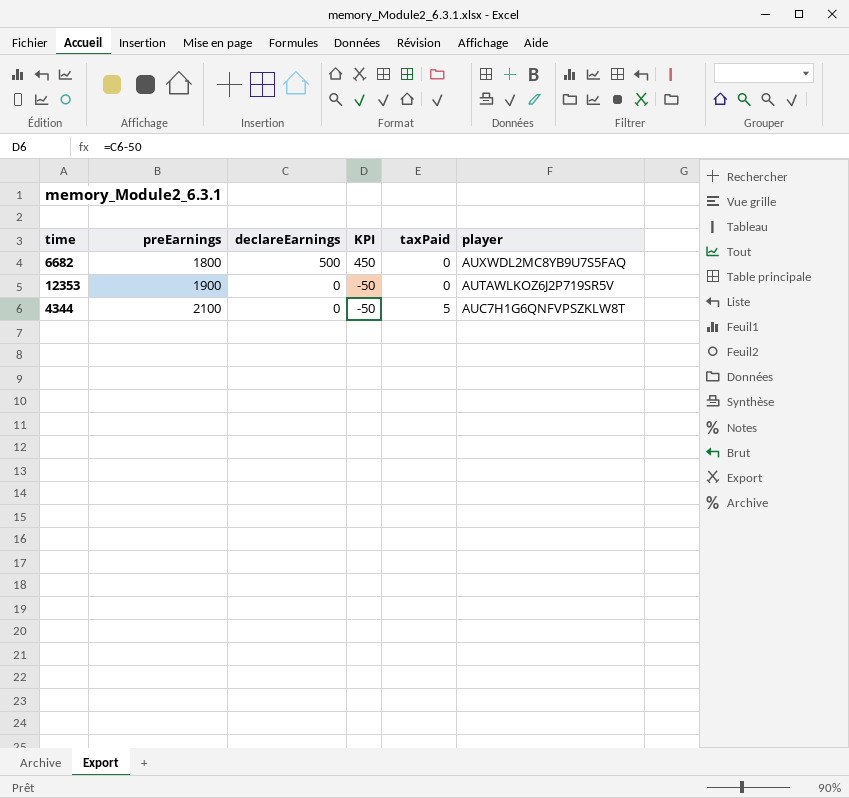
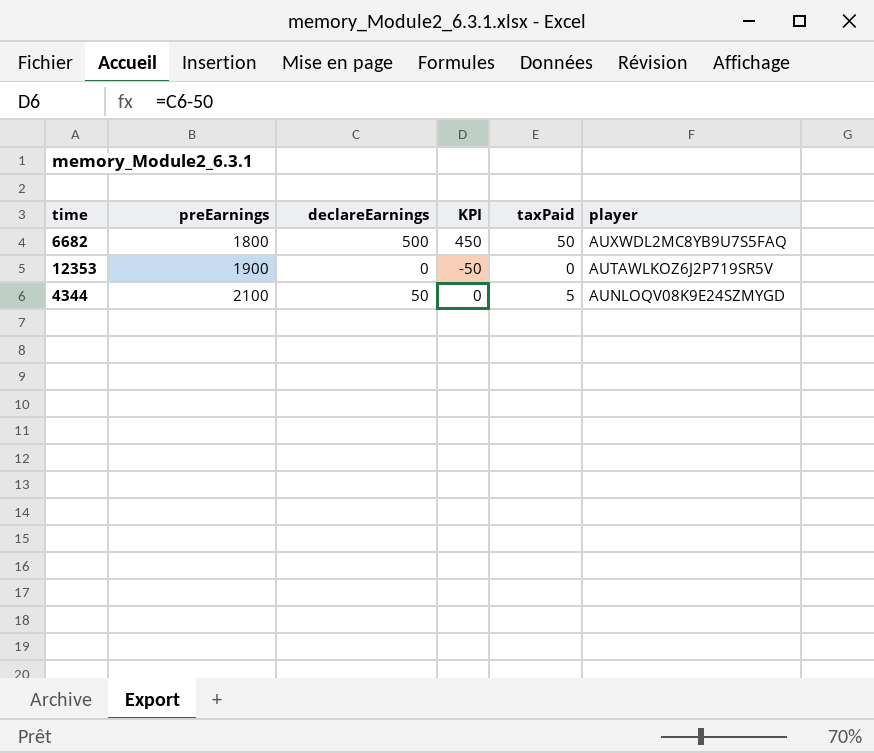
6682 | taxPaid: 0 -> 50
4344 | declareEarnings: 0 -> 50
4344 | KPI: -50 -> 0
4344 | player: AUC7H1G6QNFVPSZKLW8T -> AUNLOQV08K9E24SZMYGD

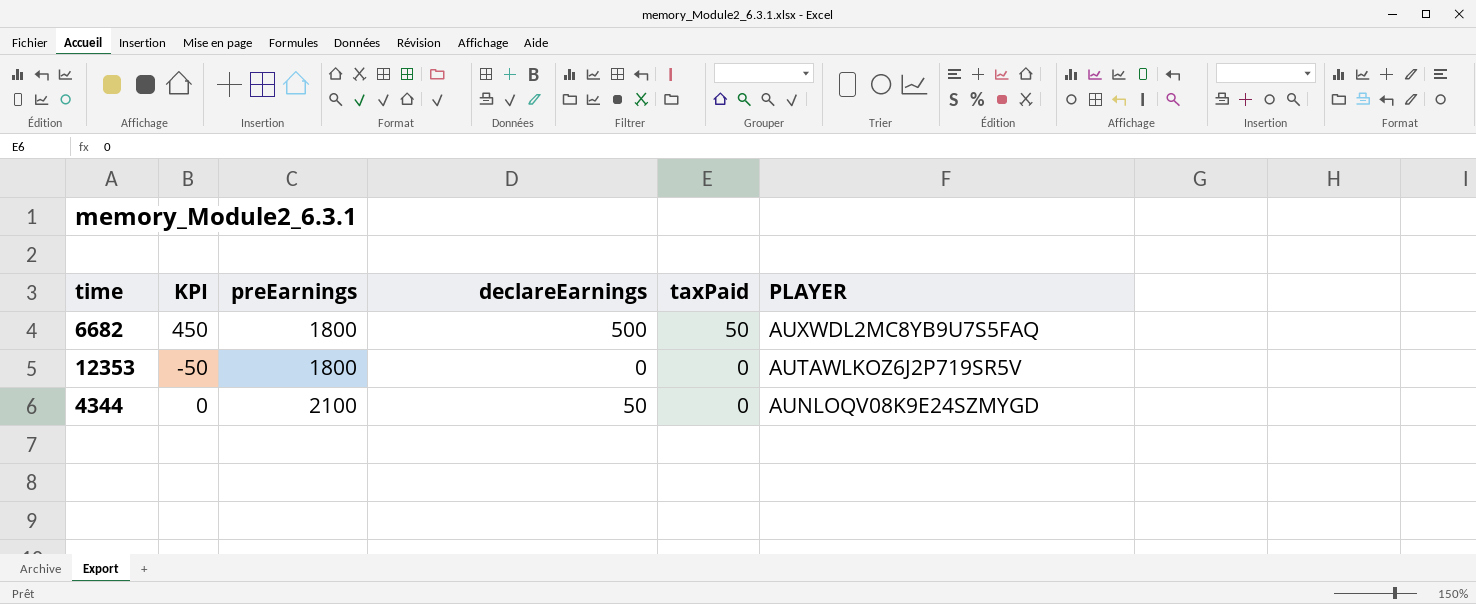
column KPI | position: 4 -> 2
column name: player -> PLAYER
12353 | preEarnings: 1900 -> 1800
4344 | taxPaid: 5 -> 0

